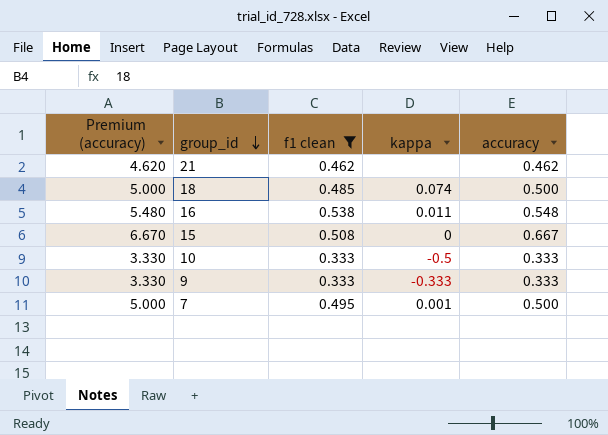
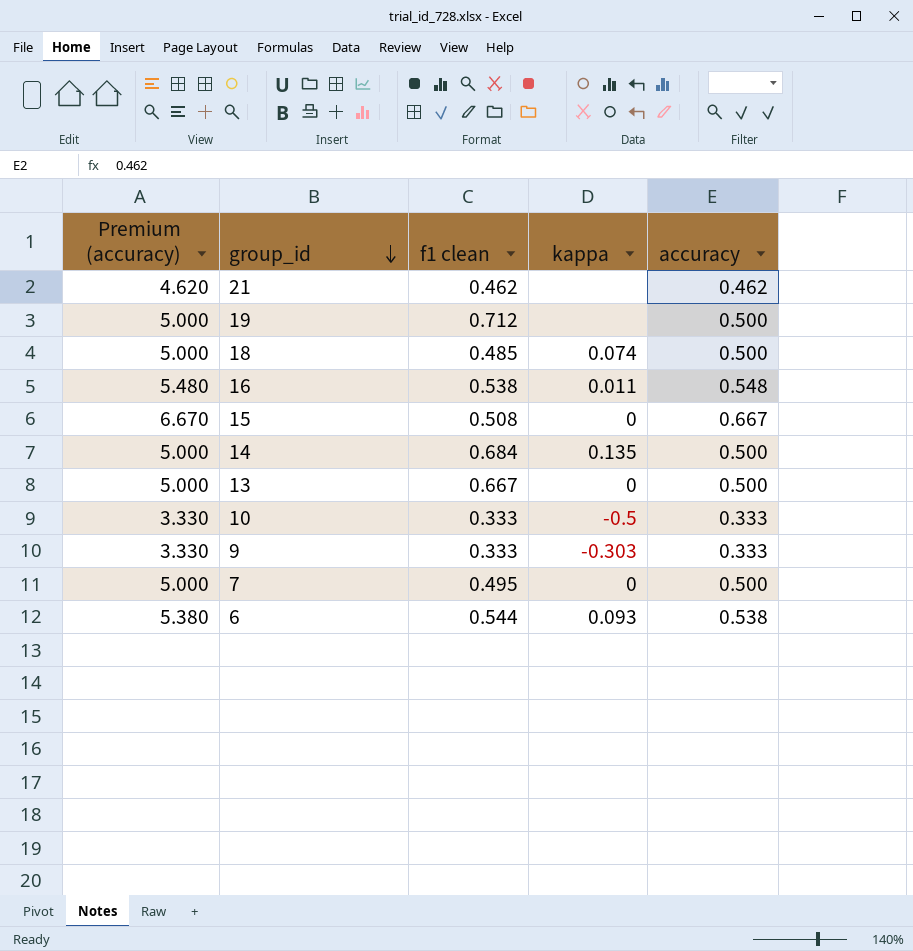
filter: f1 clean <= 0.538 -> none
9 | kappa: -0.333 -> -0.303
7 | kappa: 0.001 -> 0

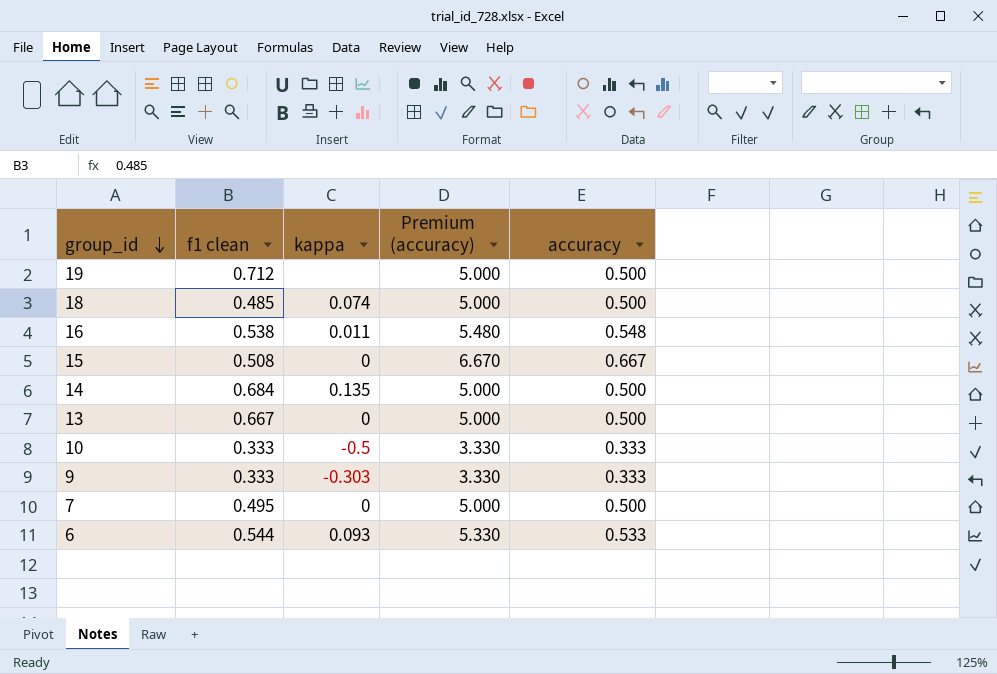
column Premium (accuracy) | position: 1 -> 4
row 21: 4.620 | 0.462 | none | 0.462 -> none
6 | Premium (accuracy): 5.380 -> 5.330
6 | accuracy: 0.538 -> 0.533

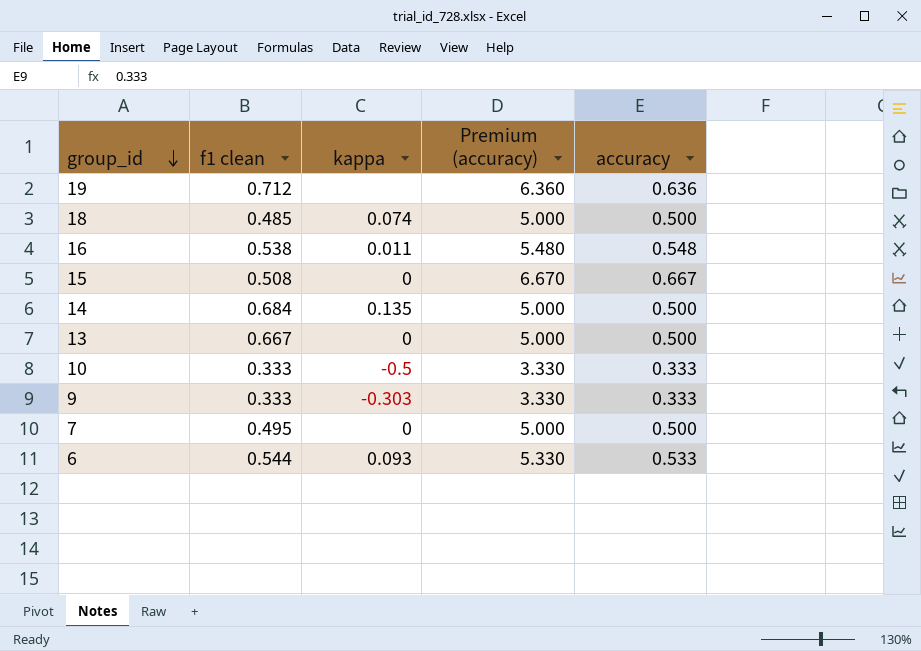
19 | Premium (accuracy): 5.000 -> 6.360
19 | accuracy: 0.500 -> 0.636

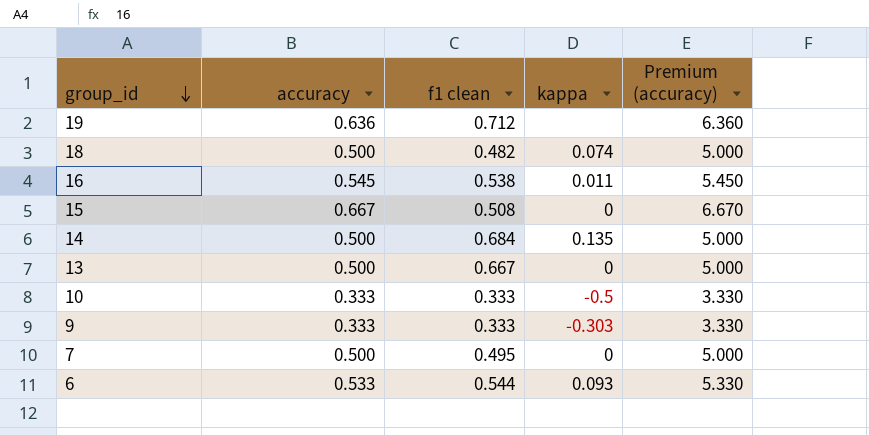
column accuracy | position: 5 -> 2
18 | f1 clean: 0.485 -> 0.482
16 | accuracy: 0.548 -> 0.545
16 | Premium (accuracy): 5.480 -> 5.450

